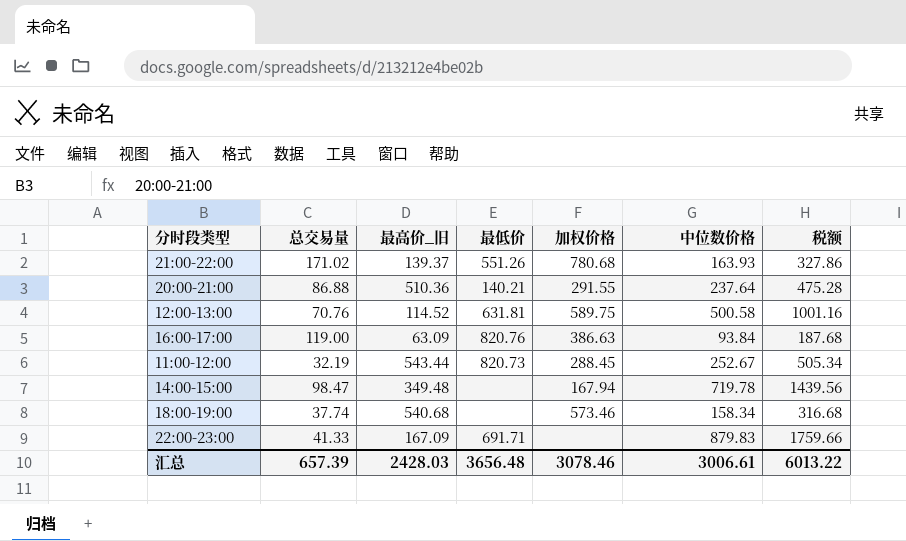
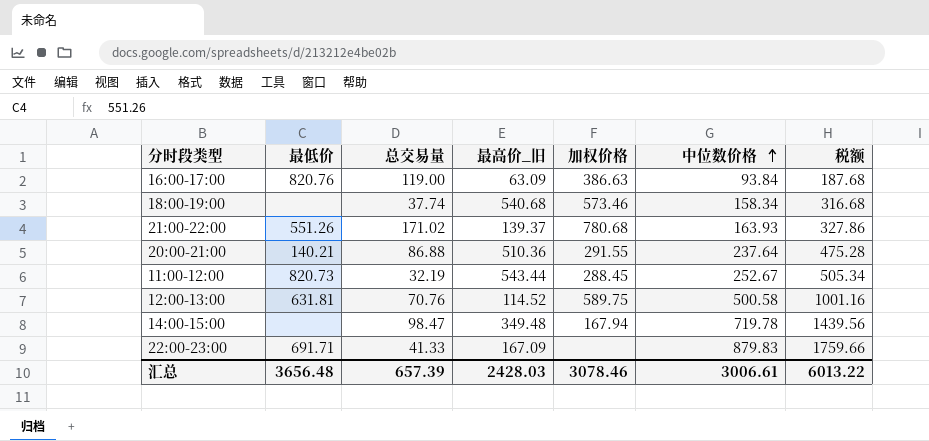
row order: none -> 中位数价格 ascending
column 最低价 | position: 4 -> 2

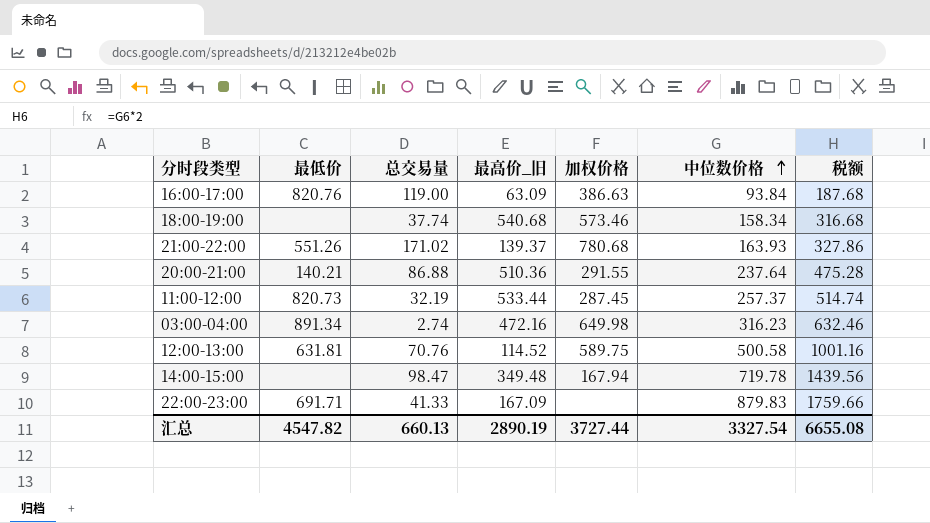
11:00-12:00 | 最高价_旧: 543.44 -> 533.44
11:00-12:00 | 加权价格: 288.45 -> 287.45
11:00-12:00 | 中位数价格: 252.67 -> 257.37
11:00-12:00 | 税额: 505.34 -> 514.74
row 03:00-04:00: none -> 891.34 | 2.74 | 472.16 | 649.98 | 316.23 | 632.46
汇总 | 最低价: 3656.48 -> 4547.82
汇总 | 总交易量: 657.39 -> 660.13
汇总 | 最高价_旧: 2428.03 -> 2890.19
汇总 | 加权价格: 3078.46 -> 3727.44
汇总 | 中位数价格: 3006.61 -> 3327.54
汇总 | 税额: 6013.22 -> 6655.08

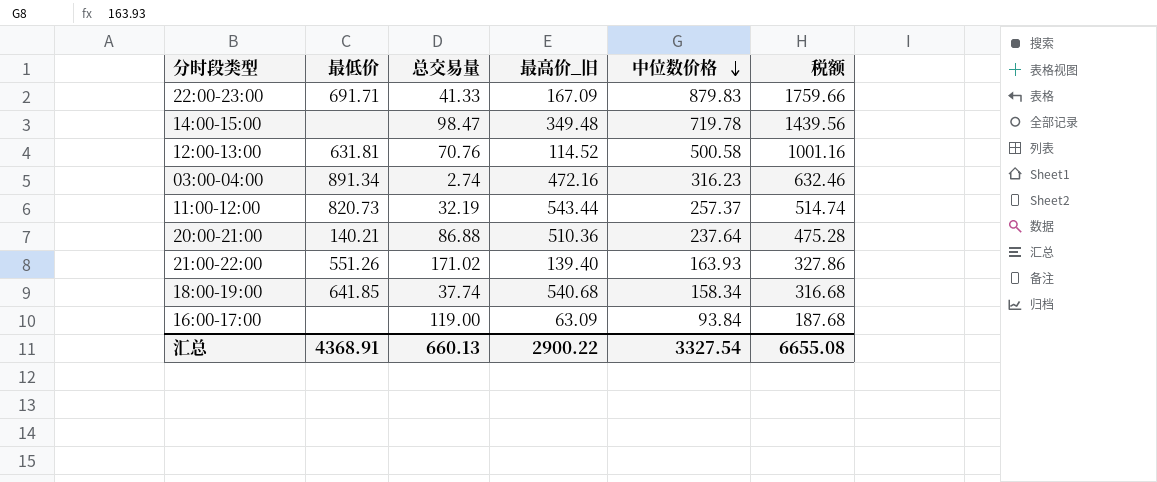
row order: 中位数价格 ascending -> 中位数价格 descending
column 加权价格 | position: 5 -> none
11:00-12:00 | 最高价_旧: 533.44 -> 543.44
21:00-22:00 | 最高价_旧: 139.37 -> 139.40
18:00-19:00 | 最低价: none -> 641.85
16:00-17:00 | 最低价: 820.76 -> none
汇总 | 最低价: 4547.82 -> 4368.91
汇总 | 最高价_旧: 2890.19 -> 2900.22

